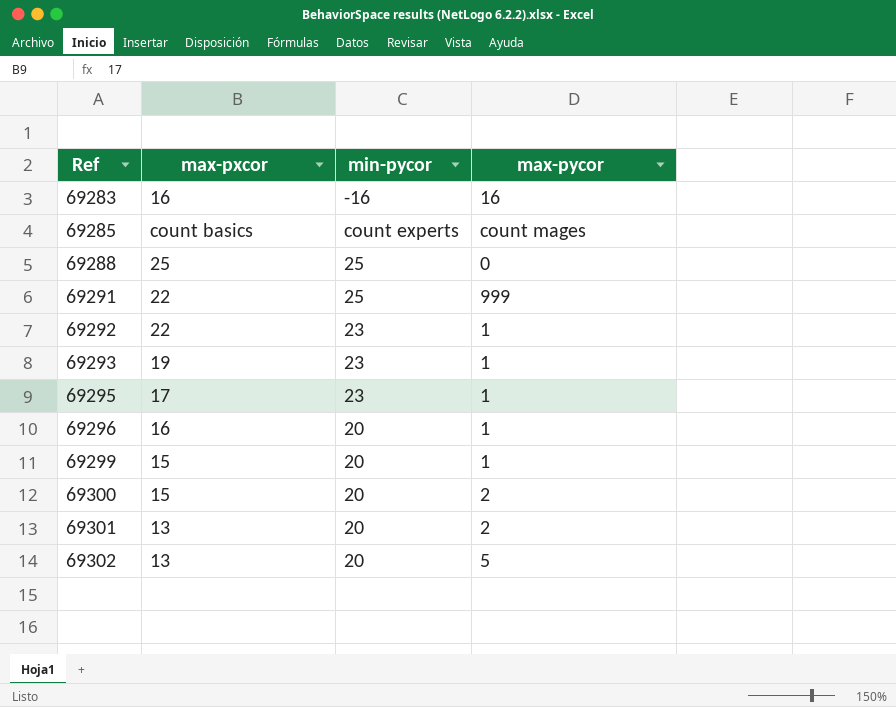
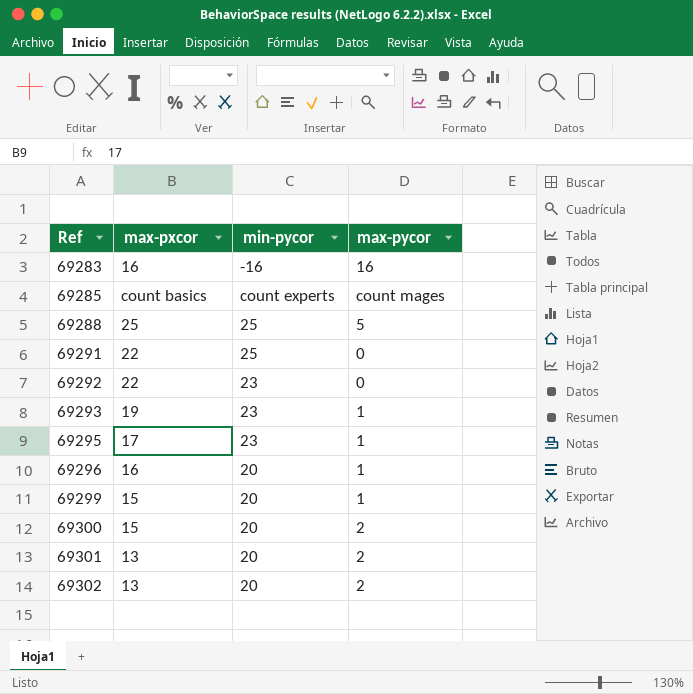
69288 | max-pycor: 0 -> 5
69291 | max-pycor: 999 -> 0
69292 | max-pycor: 1 -> 0
69302 | max-pycor: 5 -> 2

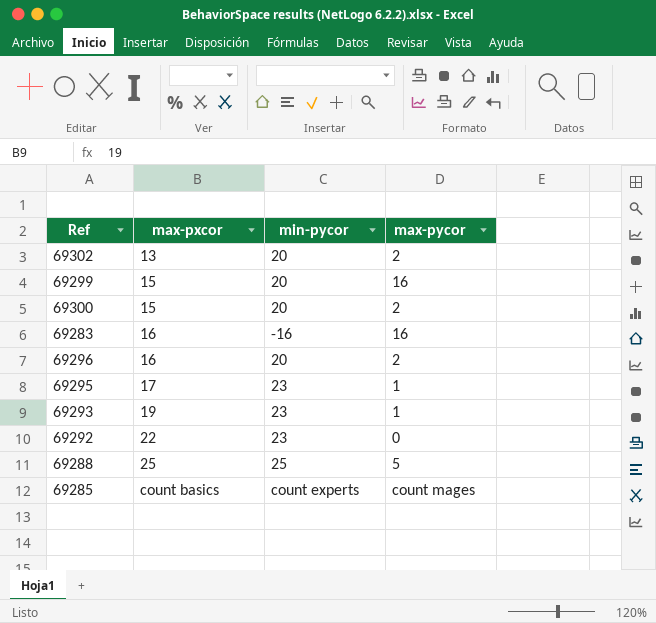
row order: Ref ascending -> max-pxcor ascending
row 69291: 22 | 25 | 0 -> none
row 69301: 13 | 20 | 2 -> none
69299 | max-pycor: 1 -> 16
69296 | max-pycor: 1 -> 2

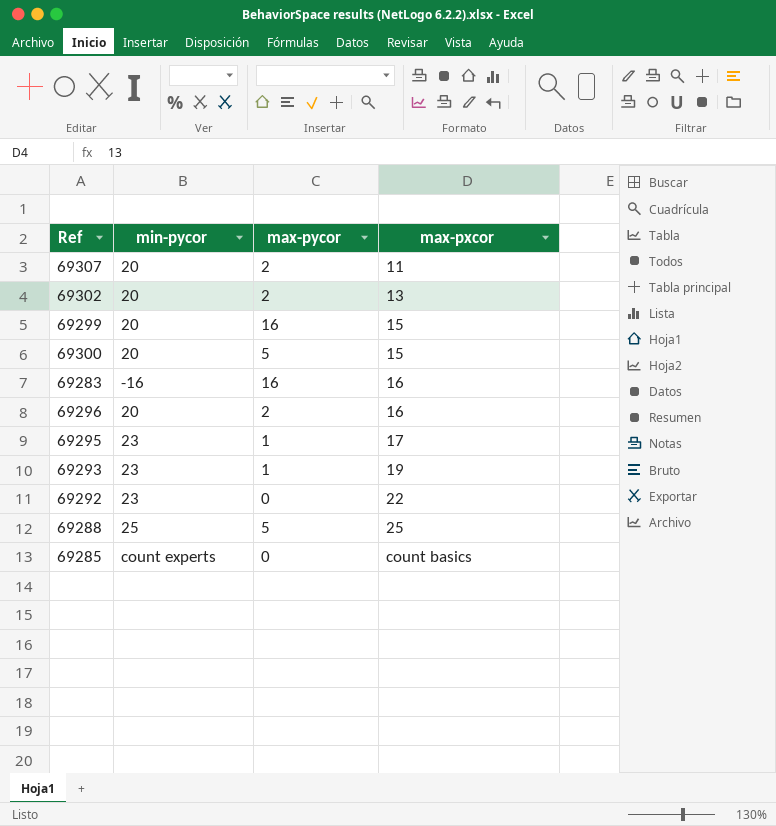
column max-pxcor | position: 2 -> 4
row 69307: none -> 20 | 2 | 11
69300 | max-pycor: 2 -> 5
69285 | max-pycor: count mages -> 0

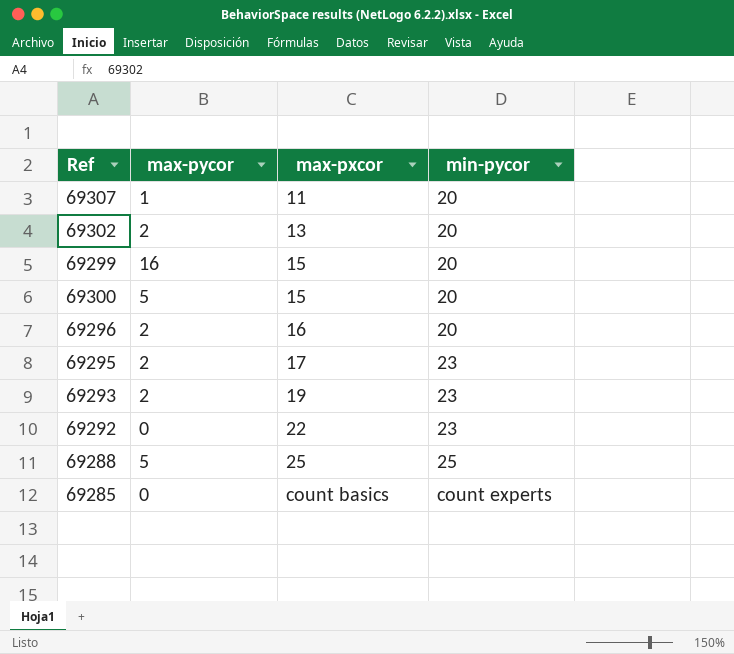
column min-pycor | position: 2 -> 4
row 69283: -16 | 16 | 16 -> none
69307 | max-pycor: 2 -> 1
69295 | max-pycor: 1 -> 2
69293 | max-pycor: 1 -> 2

